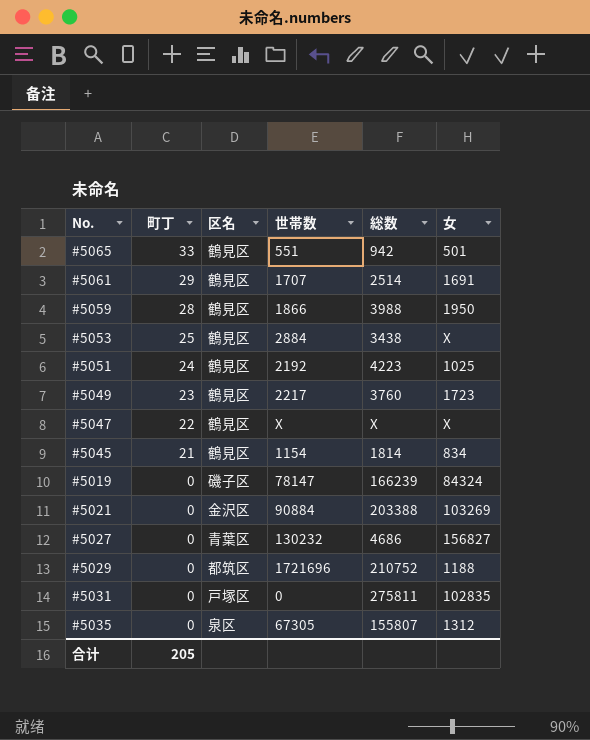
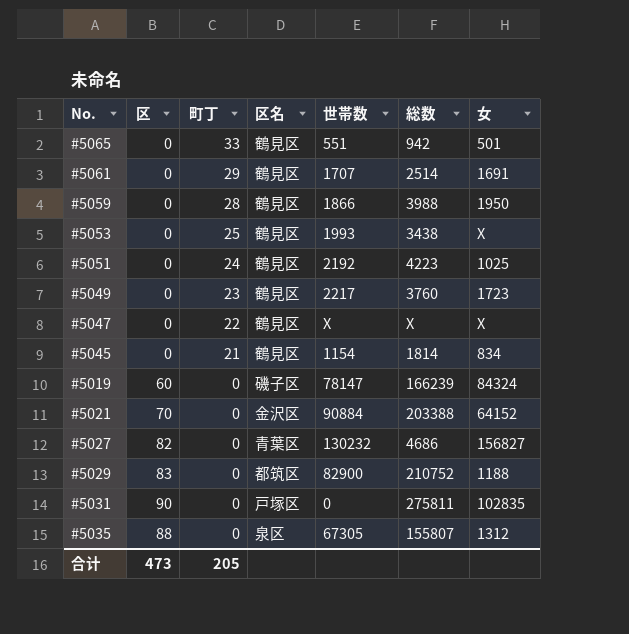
column 区 | position: none -> 2
#5053 | 世帯数: 2884 -> 1993
#5021 | 女: 103269 -> 64152
#5029 | 世帯数: 1721696 -> 82900

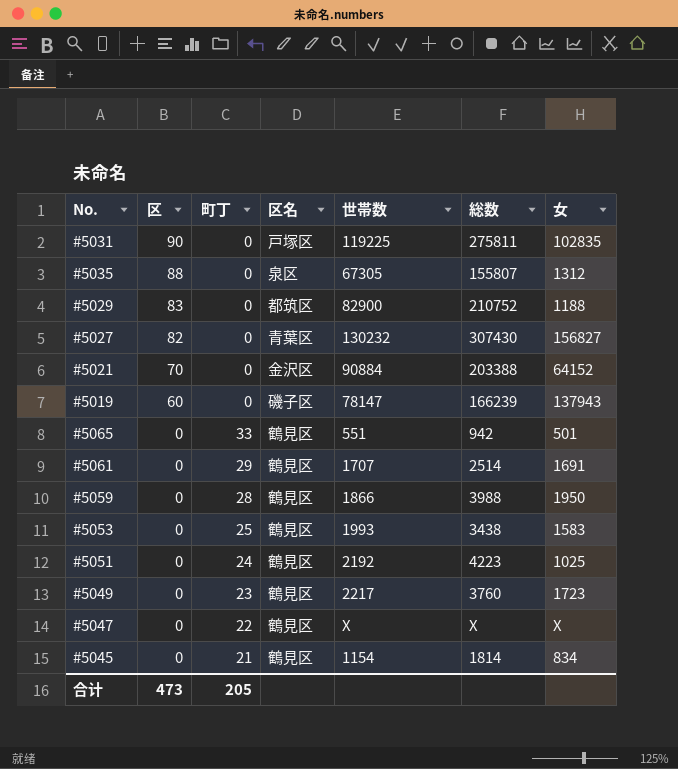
row order: 町丁 descending -> 区 descending
#5031 | 世帯数: 0 -> 119225
#5027 | 総数: 4686 -> 307430
#5019 | 女: 84324 -> 137943
#5053 | 女: X -> 1583

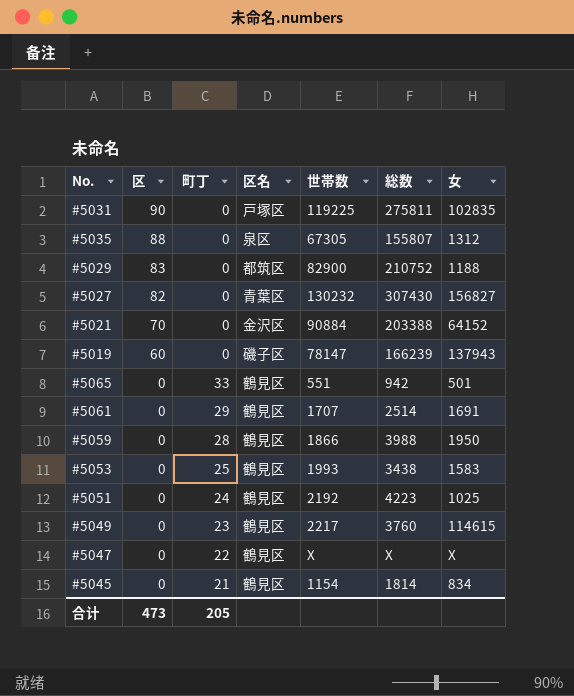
#5049 | 女: 1723 -> 114615

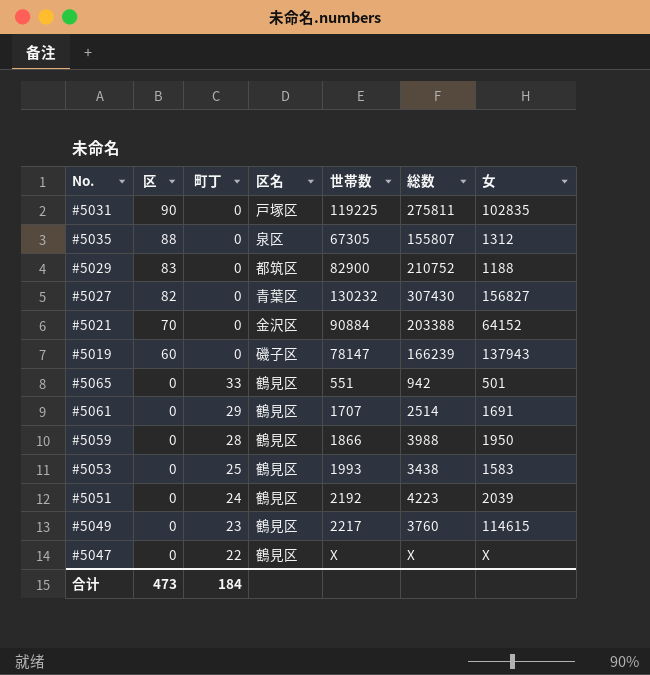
row #5045: 0 | 21 | 鶴見区 | 1154 | 1814 | 834 -> none
#5051 | 女: 1025 -> 2039
合计 | 町丁: 205 -> 184

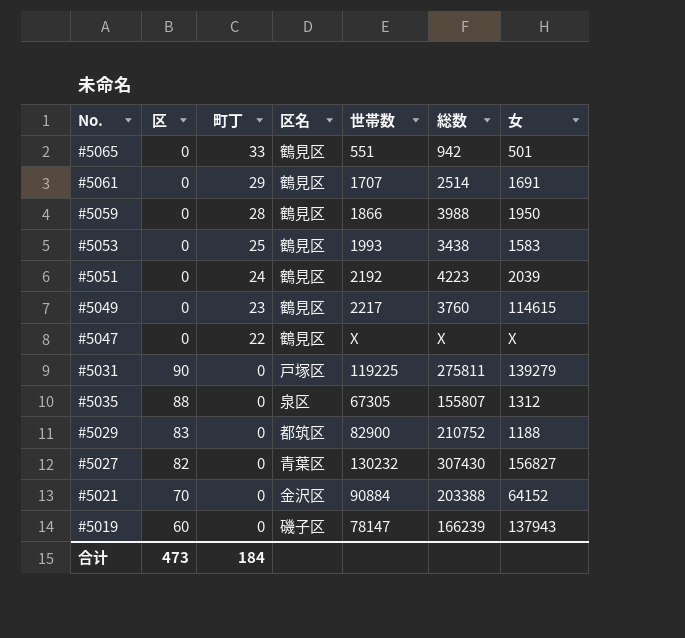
row order: 区 descending -> 町丁 descending
#5031 | 女: 102835 -> 139279

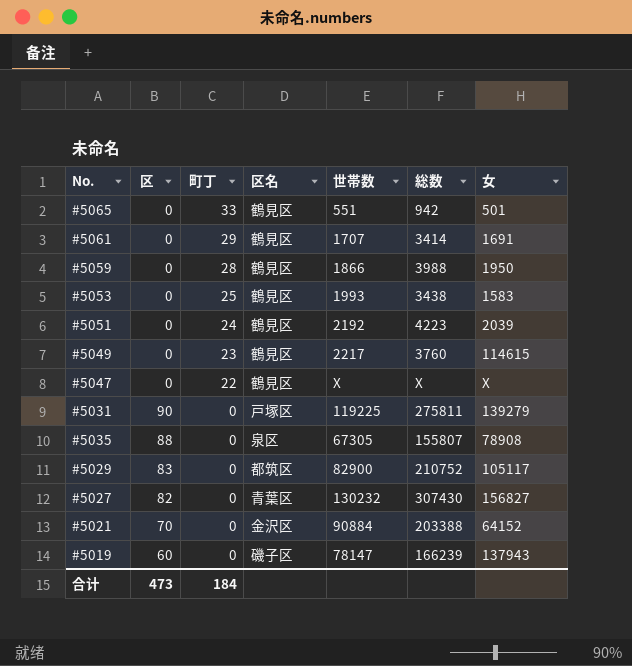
#5061 | 総数: 2514 -> 3414
#5035 | 女: 1312 -> 78908
#5029 | 女: 1188 -> 105117

